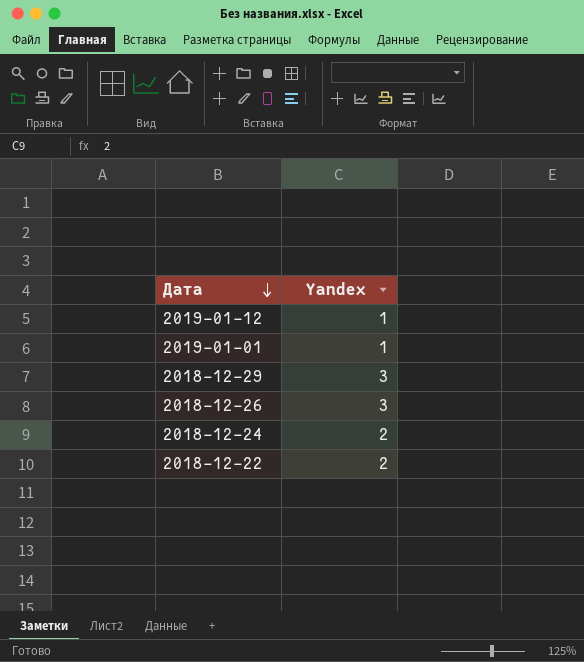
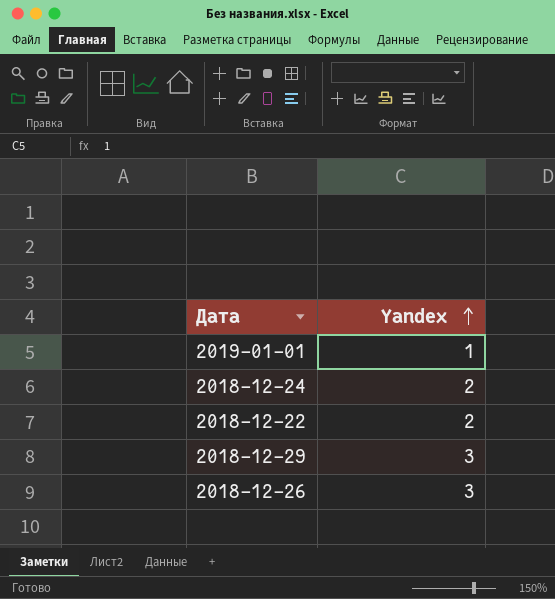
row order: Дата descending -> Yandex ascending
row 2019-01-12: 1 -> none

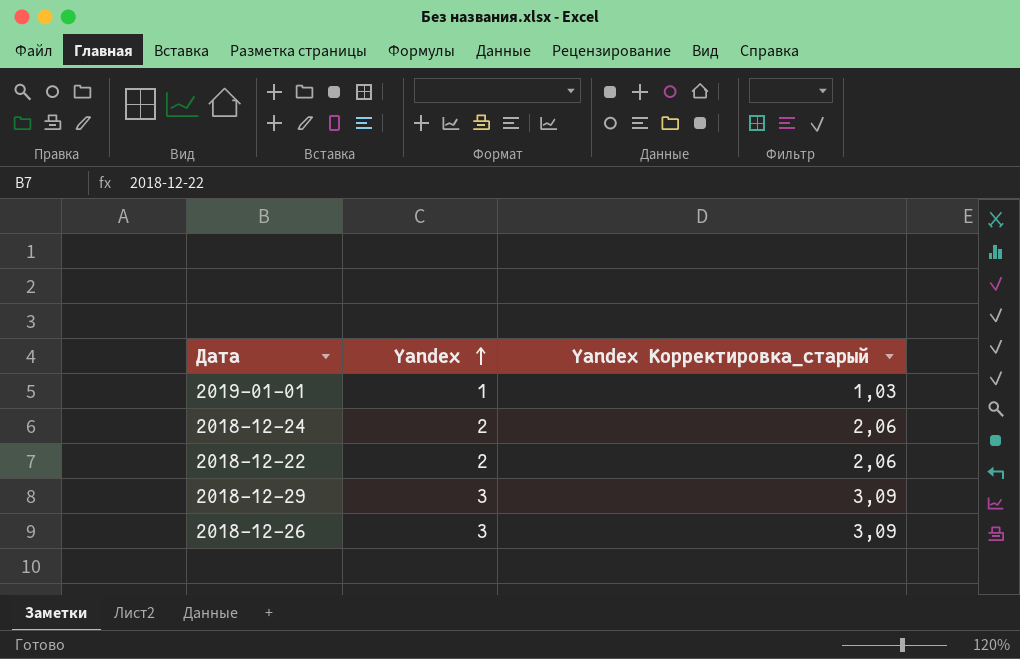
column Yandex Корректировка_старый | formula: none -> [Yandex] * 1,03

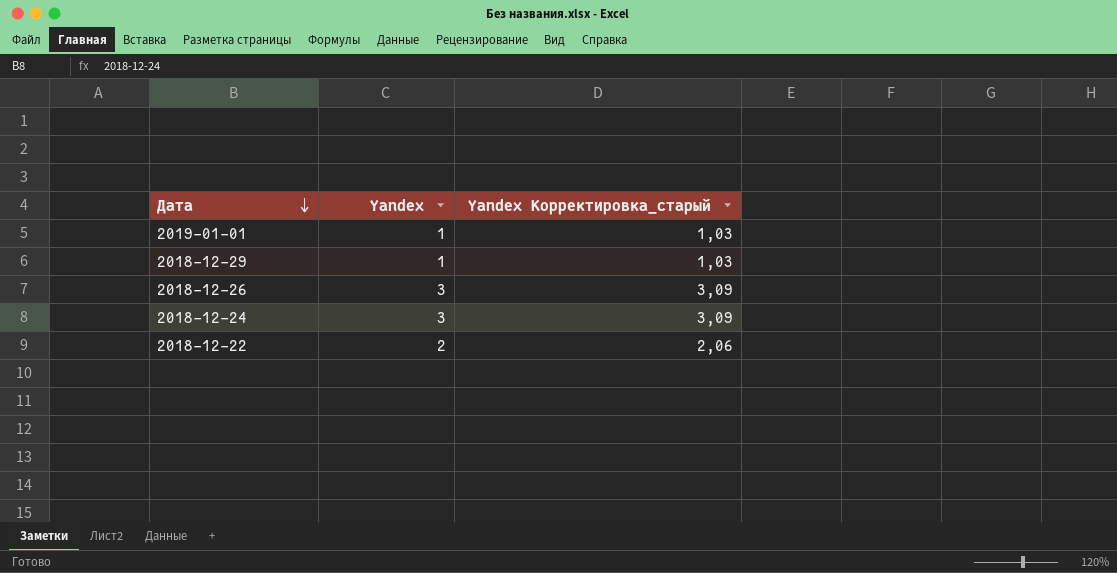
row order: Yandex ascending -> Дата descending
2018-12-29 | Yandex: 3 -> 1
2018-12-29 | Yandex Корректировка_старый: 3,09 -> 1,03
2018-12-24 | Yandex: 2 -> 3
2018-12-24 | Yandex Корректировка_старый: 2,06 -> 3,09

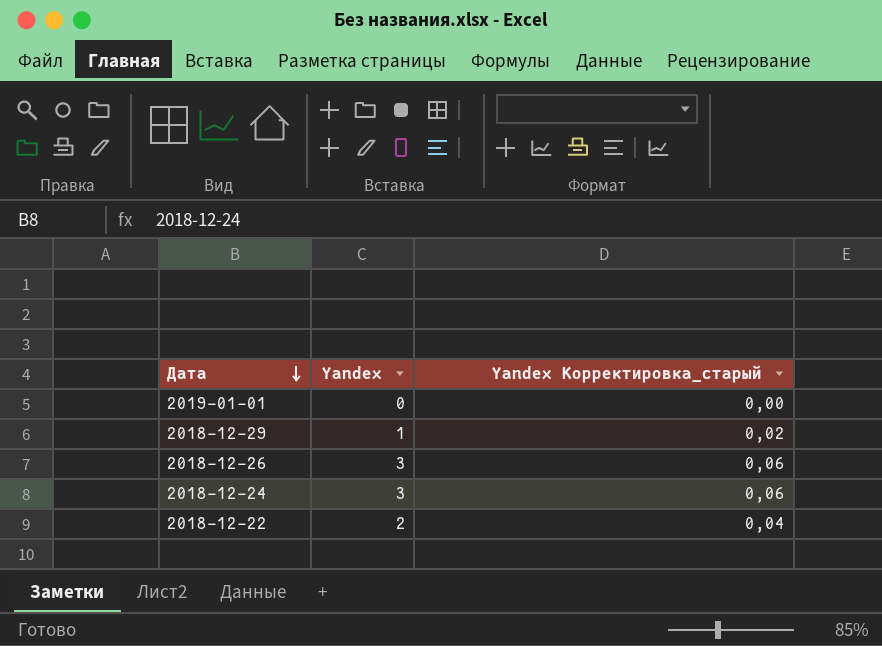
column Yandex Корректировка_старый | formula: [Yandex] * 1,03 -> [Yandex] * 0,02
2019-01-01 | Yandex: 1 -> 0

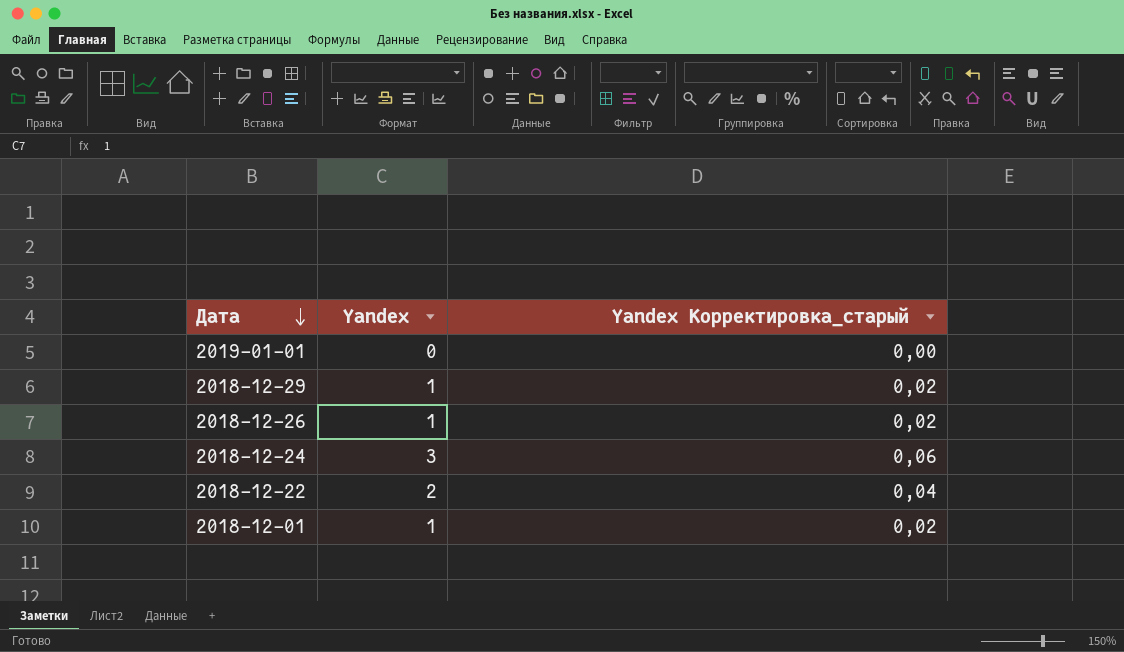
2018-12-26 | Yandex: 3 -> 1
2018-12-26 | Yandex Корректировка_старый: 0,06 -> 0,02
row 2018-12-01: none -> 1 | 0,02

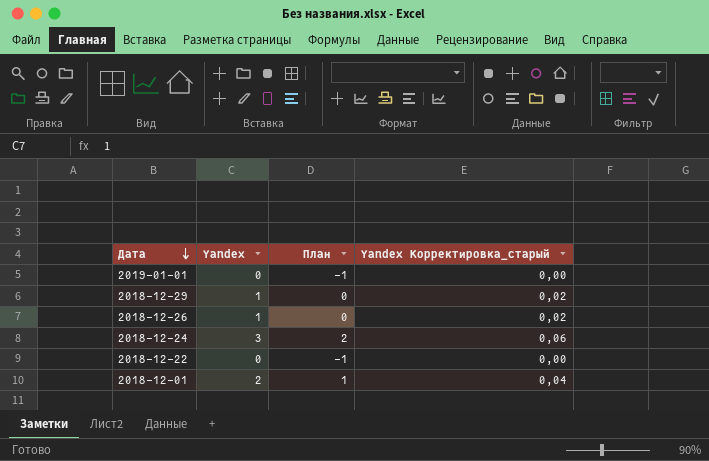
column План | formula: none -> [Yandex] - 1
2018-12-22 | Yandex: 2 -> 0
2018-12-22 | Yandex Корректировка_старый: 0,04 -> 0,00
2018-12-01 | Yandex: 1 -> 2
2018-12-01 | Yandex Корректировка_старый: 0,02 -> 0,04

